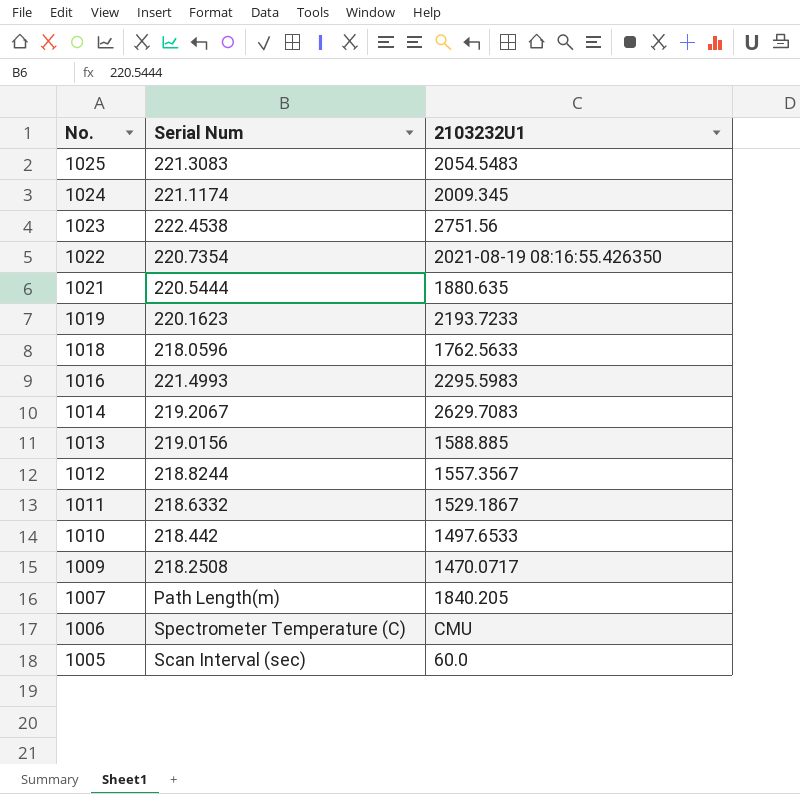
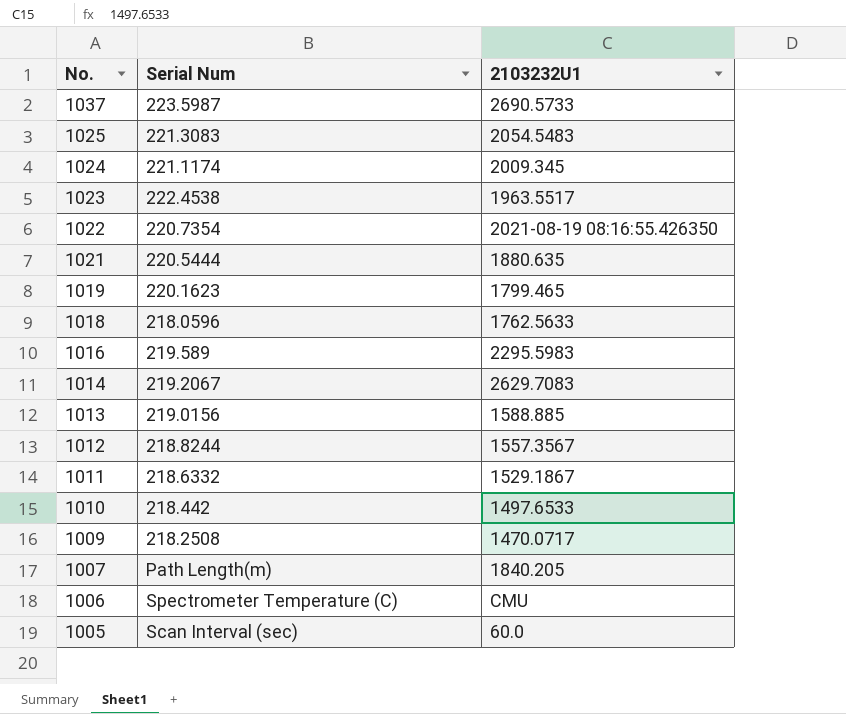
row 1037: none -> 223.5987 | 2690.5733
1023 | 2103232U1: 2751.56 -> 1963.5517
1019 | 2103232U1: 2193.7233 -> 1799.465
1016 | Serial Num: 221.4993 -> 219.589

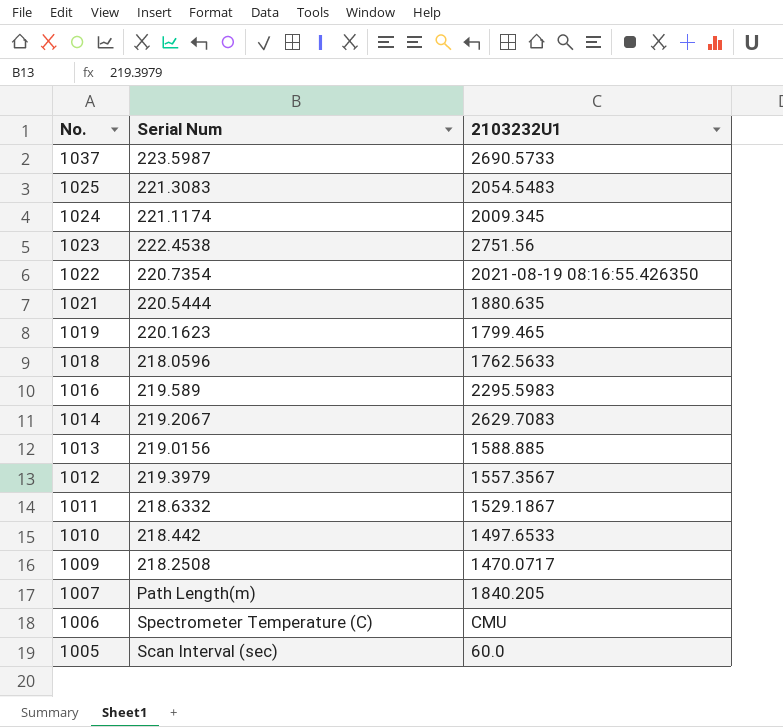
1023 | 2103232U1: 1963.5517 -> 2751.56
1012 | Serial Num: 218.8244 -> 219.3979

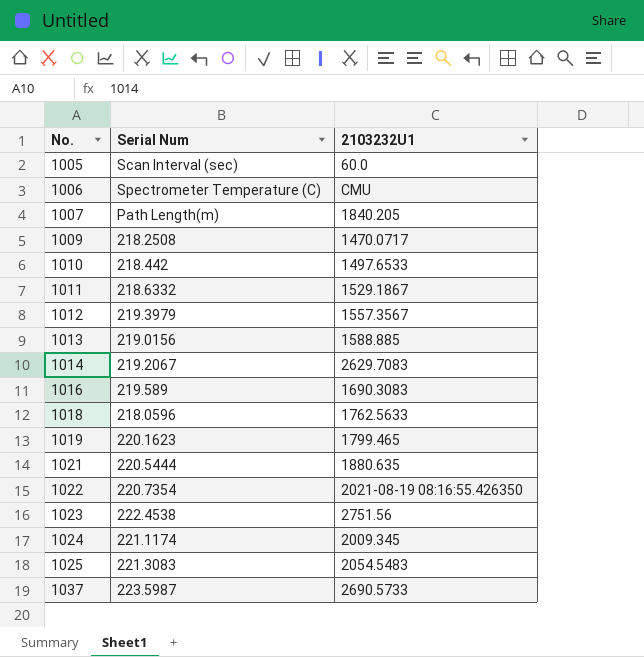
row order: No. descending -> No. ascending
1016 | 2103232U1: 2295.5983 -> 1690.3083

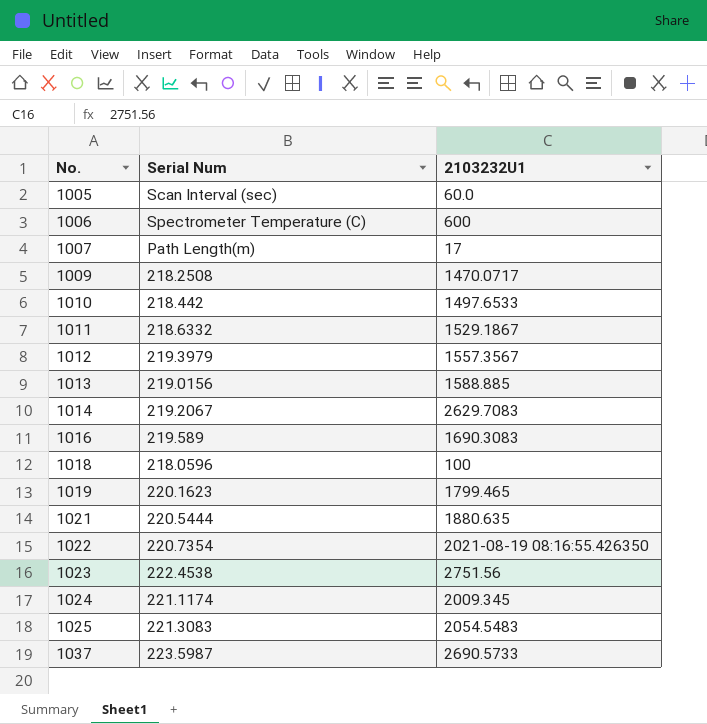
1006 | 2103232U1: CMU -> 600
1007 | 2103232U1: 1840.205 -> 17
1018 | 2103232U1: 1762.5633 -> 100

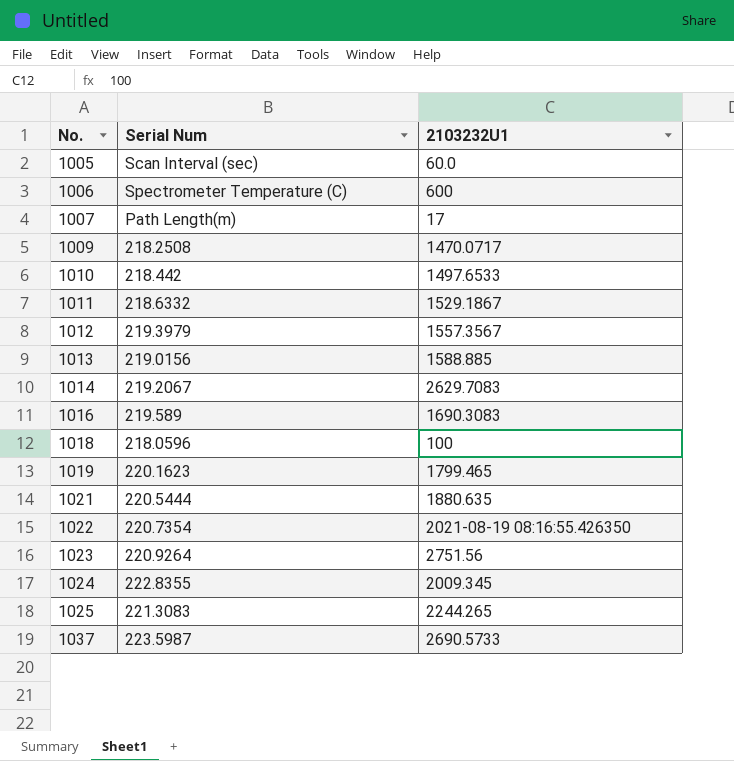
1023 | Serial Num: 222.4538 -> 220.9264
1024 | Serial Num: 221.1174 -> 222.8355
1025 | 2103232U1: 2054.5483 -> 2244.265

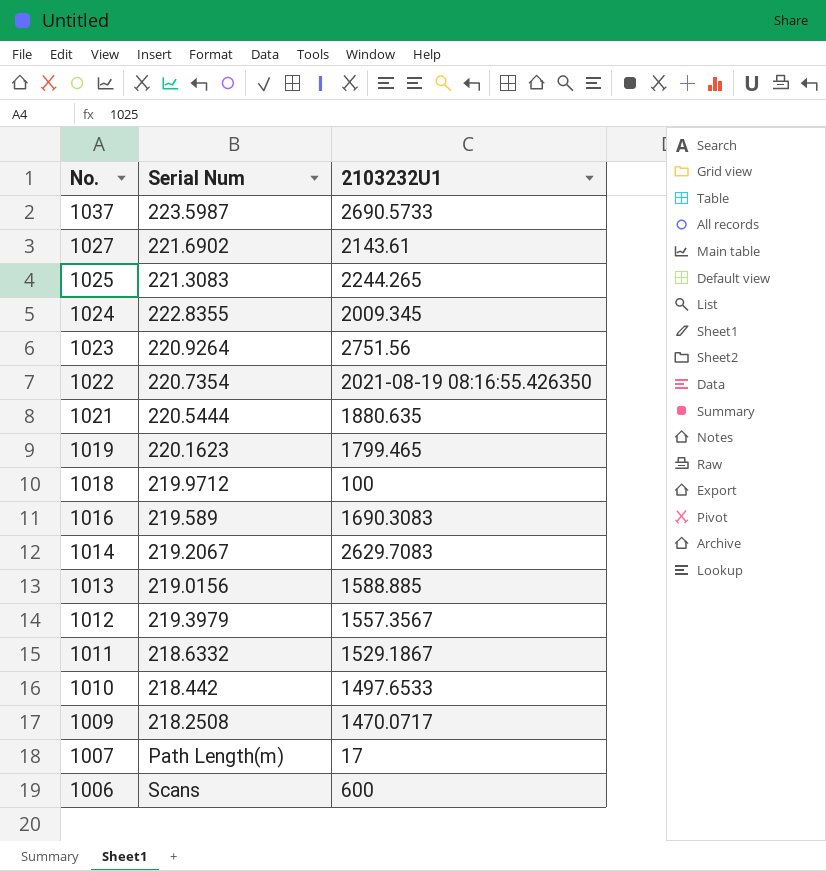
row order: No. ascending -> No. descending
row 1005: Scan Interval (sec) | 60.0 -> none
row 1027: none -> 221.6902 | 2143.61
1018 | Serial Num: 218.0596 -> 219.9712
1006 | Serial Num: Spectrometer Temperature (C) -> Scans

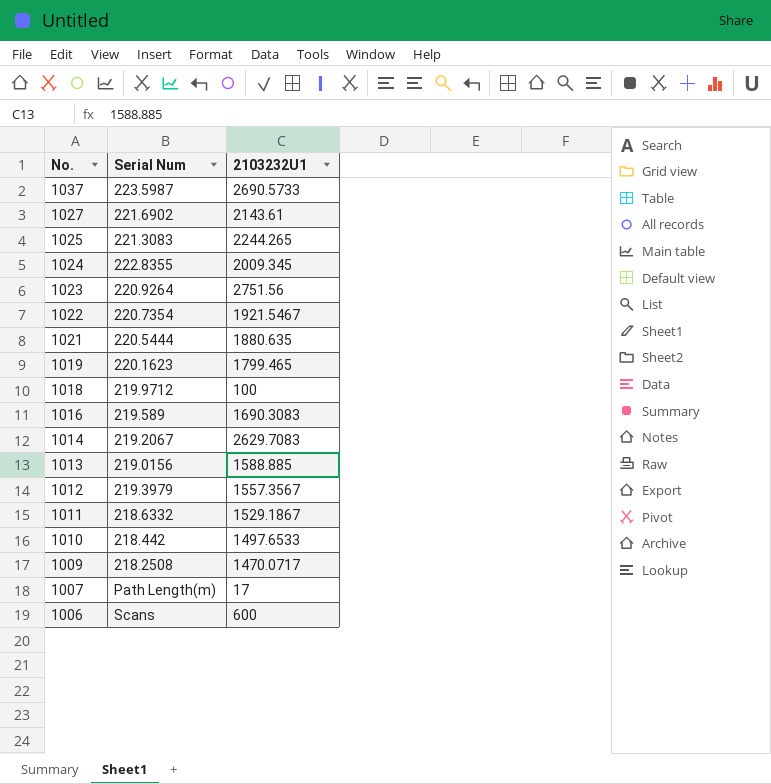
1022 | 2103232U1: 2021-08-19 08:16:55.426350 -> 1921.5467

